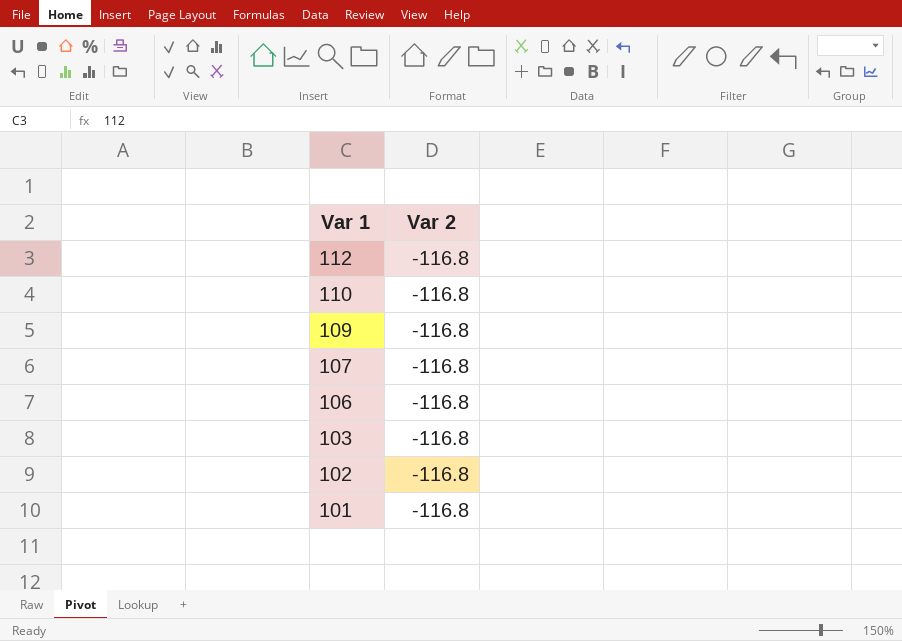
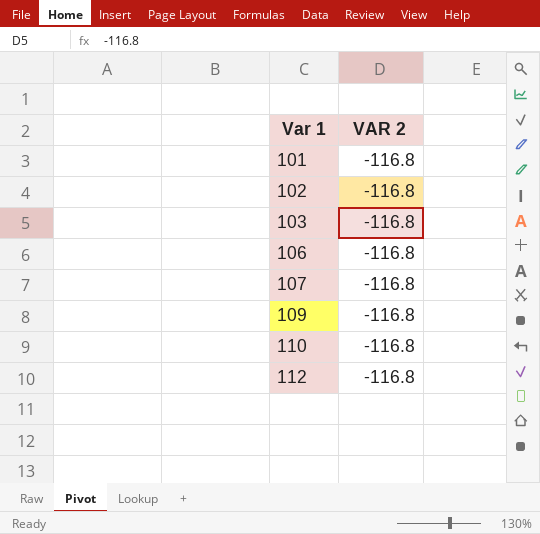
row order: Var 1 descending -> Var 1 ascending
column name: Var 2 -> VAR 2

